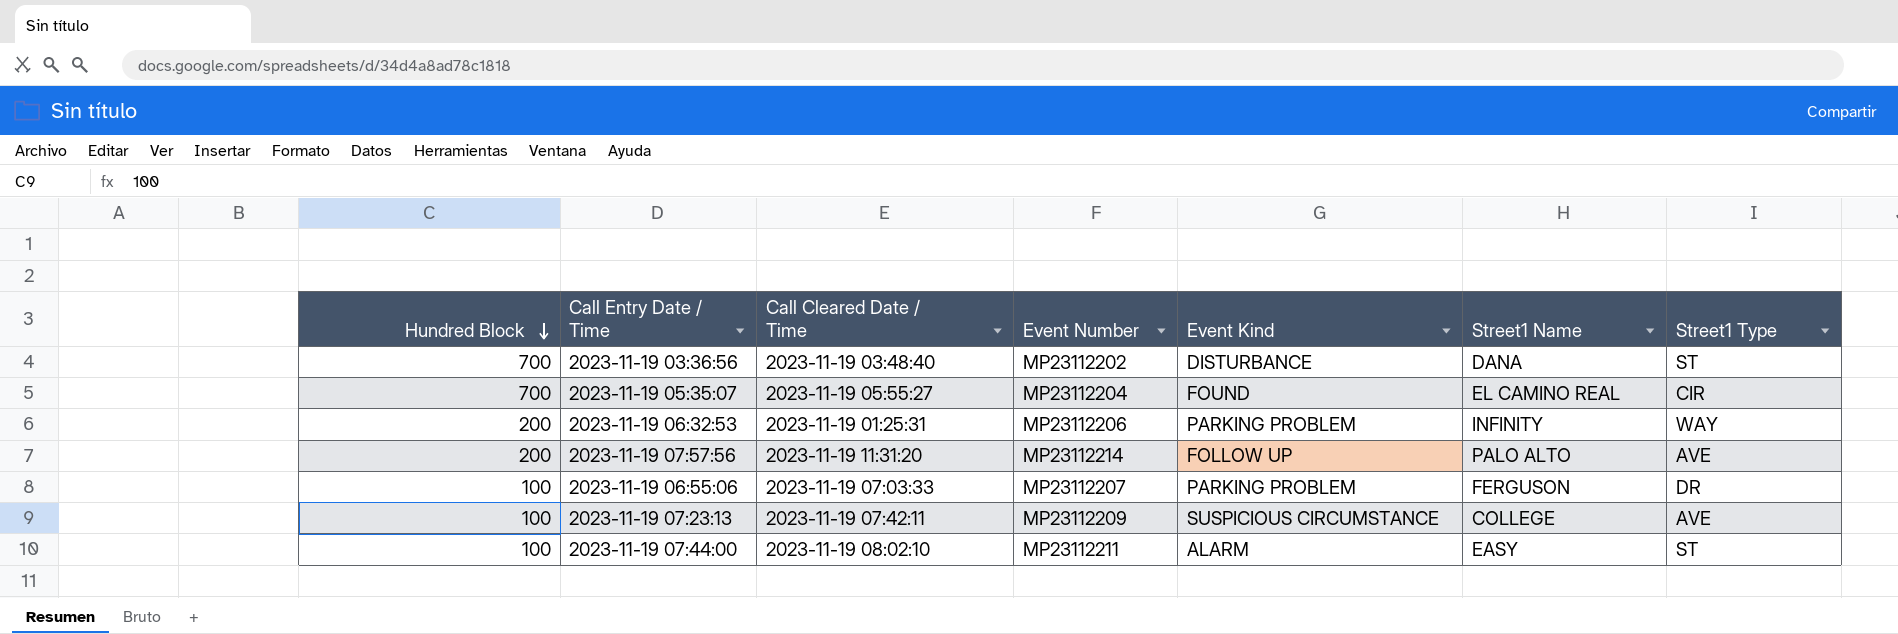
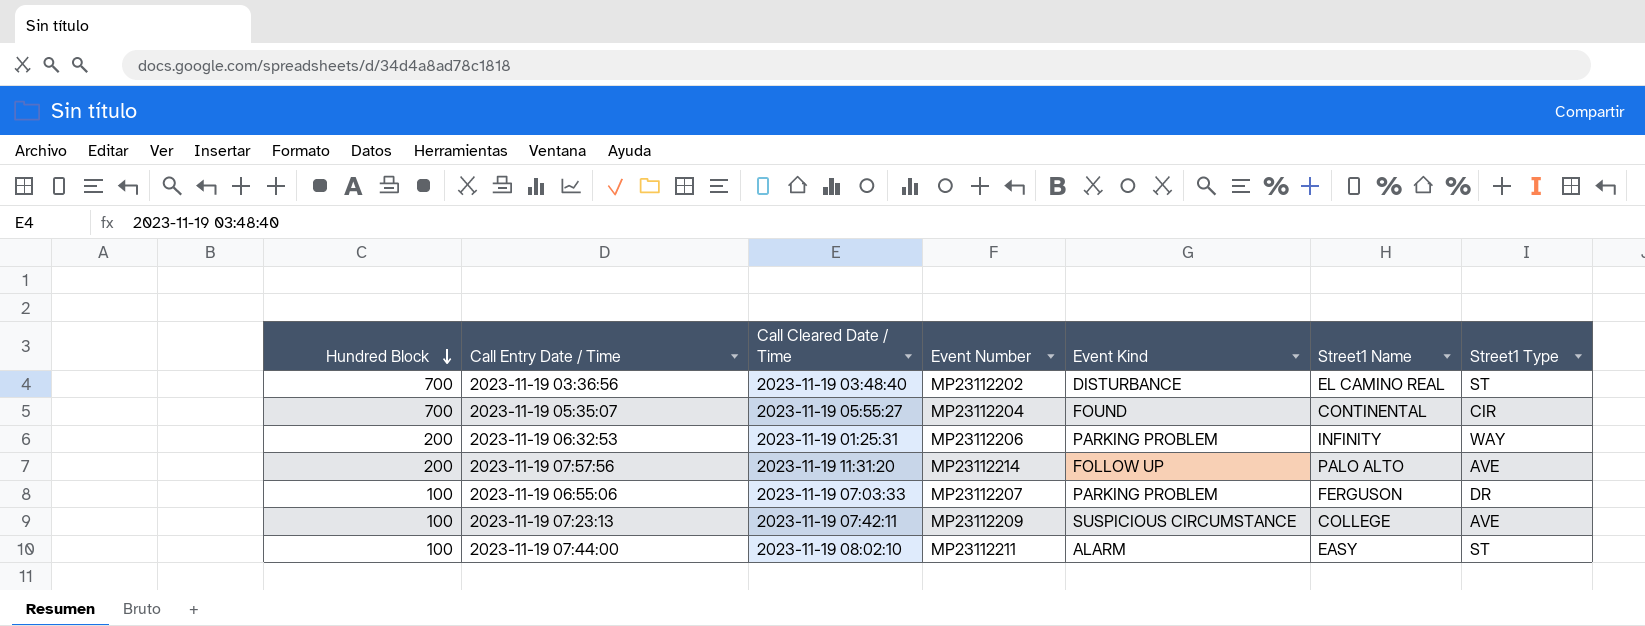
2023-11-19 03:36:56 | Street1 Name: DANA -> EL CAMINO REAL
2023-11-19 05:35:07 | Street1 Name: EL CAMINO REAL -> CONTINENTAL

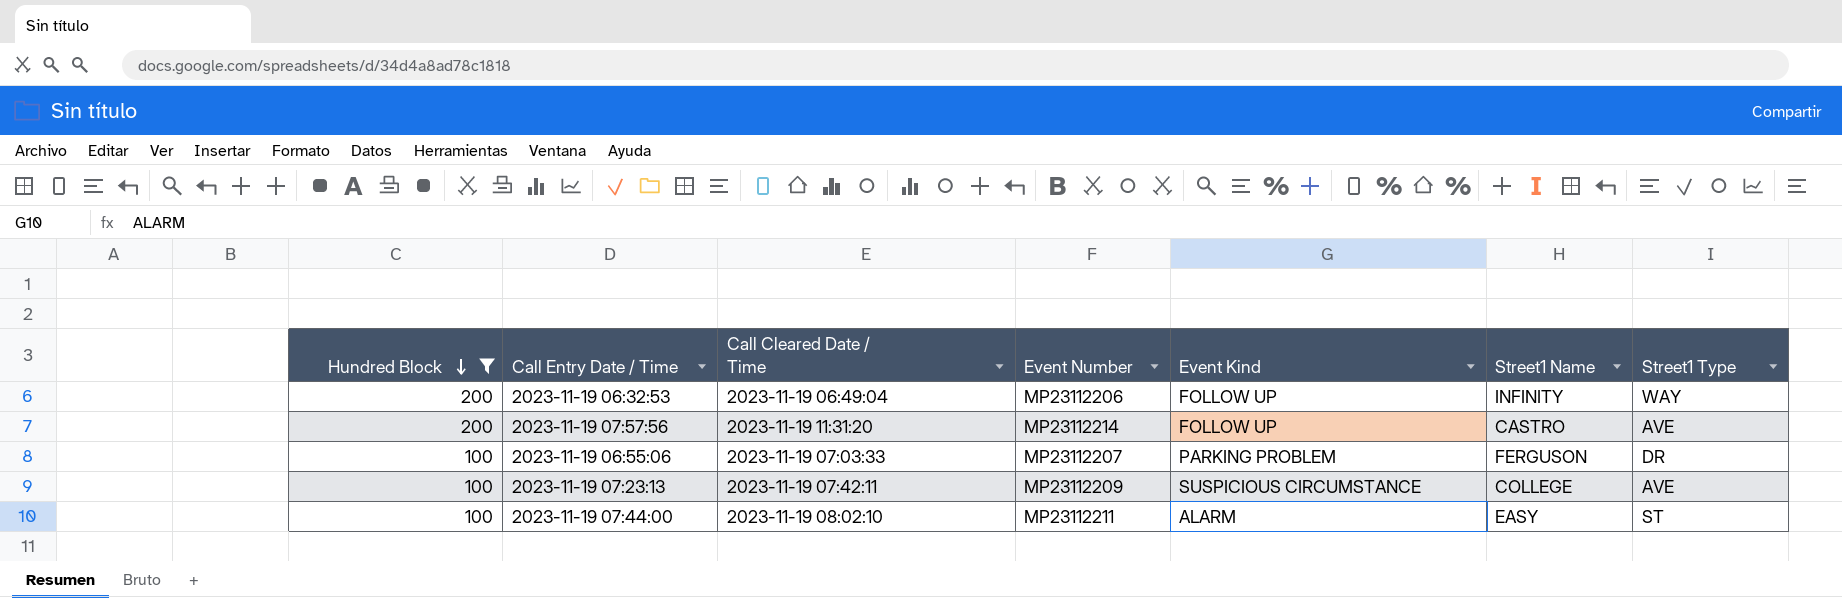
filter: none -> Hundred Block != 700
2023-11-19 06:32:53 | Call Cleared Date / Time: 2023-11-19 01:25:31 -> 2023-11-19 06:49:04
2023-11-19 06:32:53 | Event Kind: PARKING PROBLEM -> FOLLOW UP
2023-11-19 07:57:56 | Street1 Name: PALO ALTO -> CASTRO

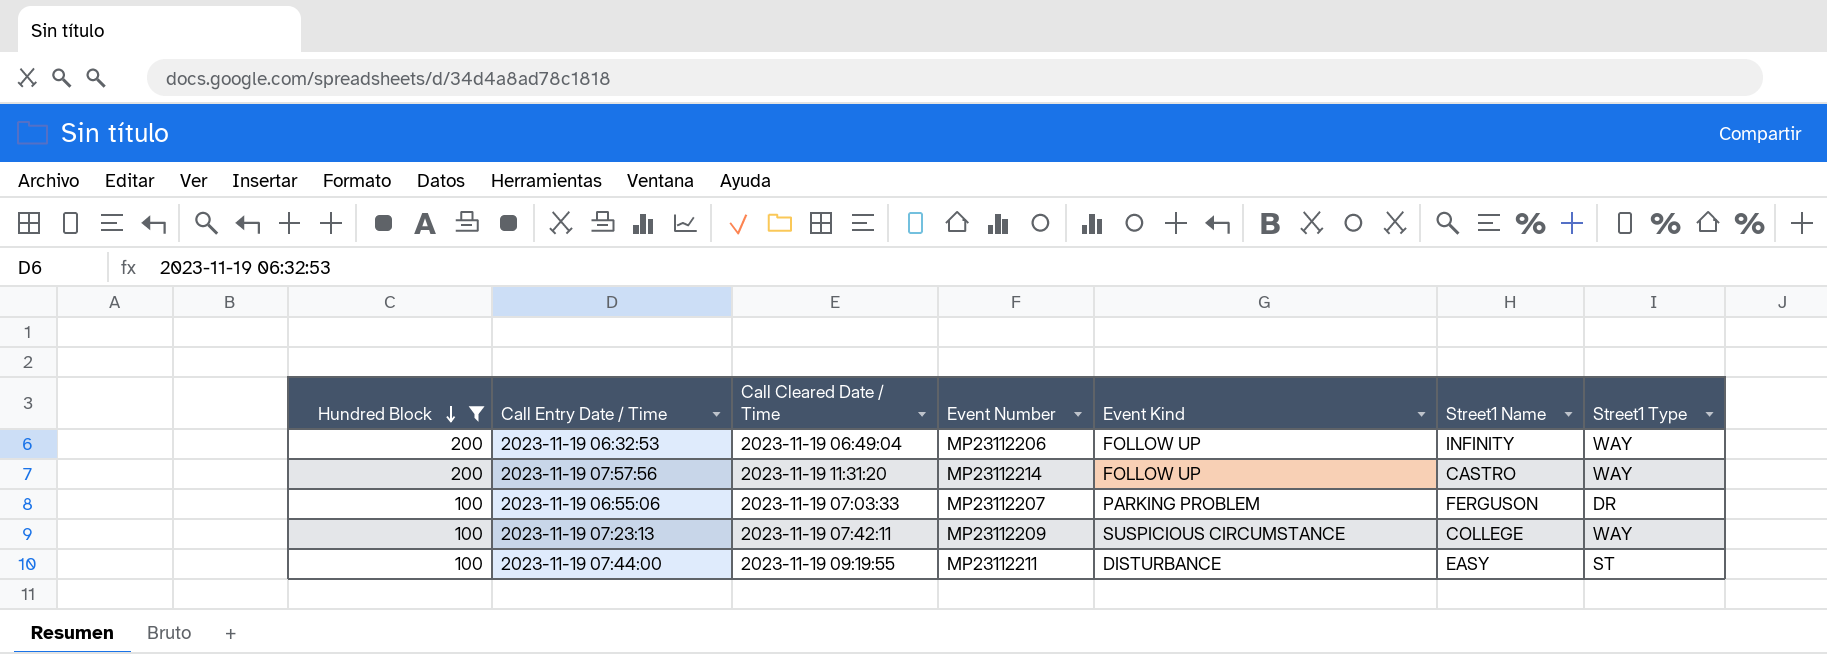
2023-11-19 07:57:56 | Street1 Type: AVE -> WAY
2023-11-19 07:23:13 | Street1 Type: AVE -> WAY
2023-11-19 07:44:00 | Call Cleared Date / Time: 2023-11-19 08:02:10 -> 2023-11-19 09:19:55
2023-11-19 07:44:00 | Event Kind: ALARM -> DISTURBANCE

